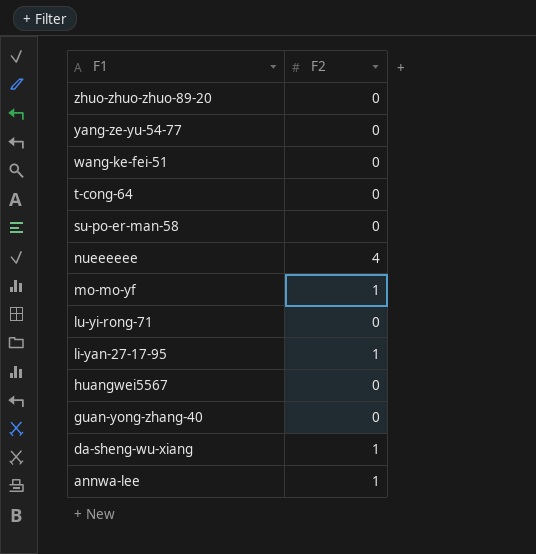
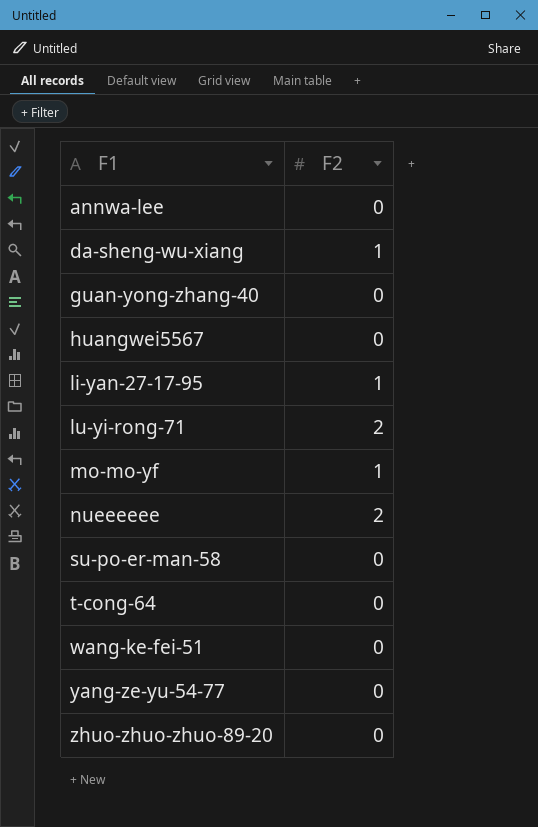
row order: F1 descending -> F1 ascending
annwa-lee | F2: 1 -> 0
lu-yi-rong-71 | F2: 0 -> 2
nueeeeee | F2: 4 -> 2

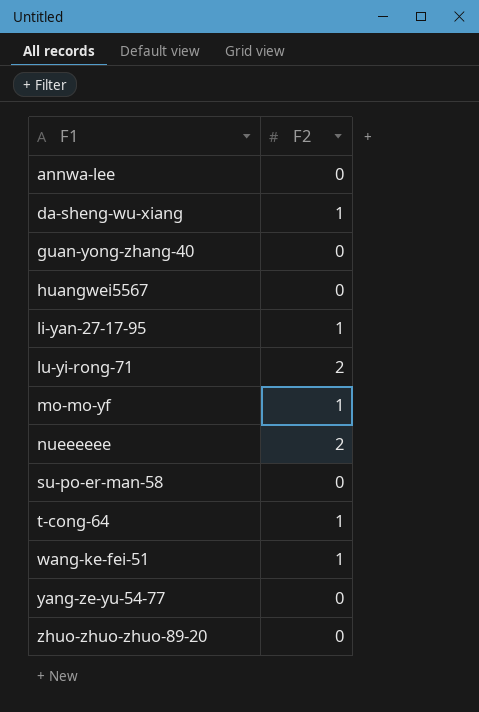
t-cong-64 | F2: 0 -> 1
wang-ke-fei-51 | F2: 0 -> 1

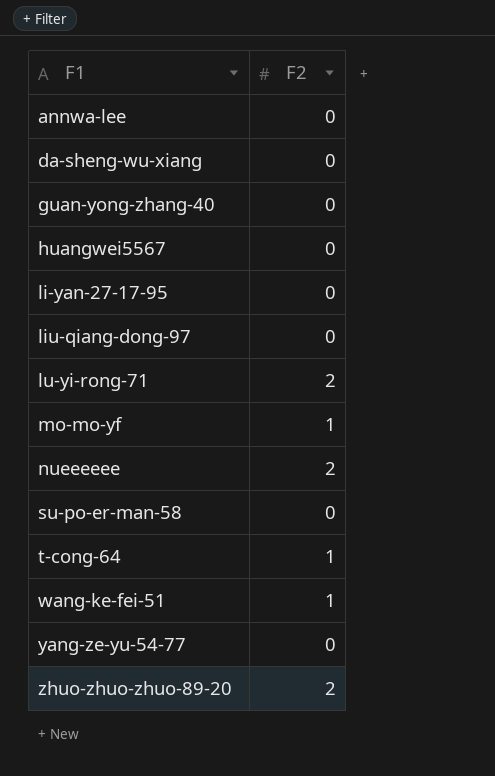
da-sheng-wu-xiang | F2: 1 -> 0
li-yan-27-17-95 | F2: 1 -> 0
row liu-qiang-dong-97: none -> 0
zhuo-zhuo-zhuo-89-20 | F2: 0 -> 2

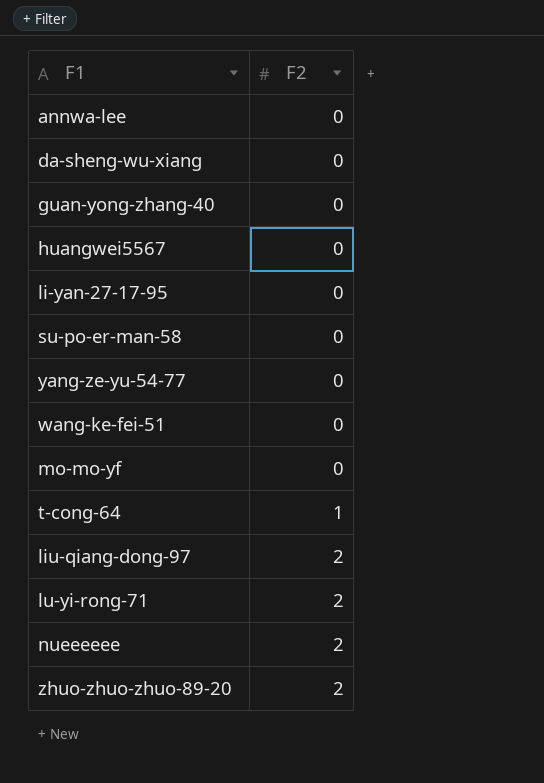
row order: F1 ascending -> F2 ascending
wang-ke-fei-51 | F2: 1 -> 0
mo-mo-yf | F2: 1 -> 0
liu-qiang-dong-97 | F2: 0 -> 2

